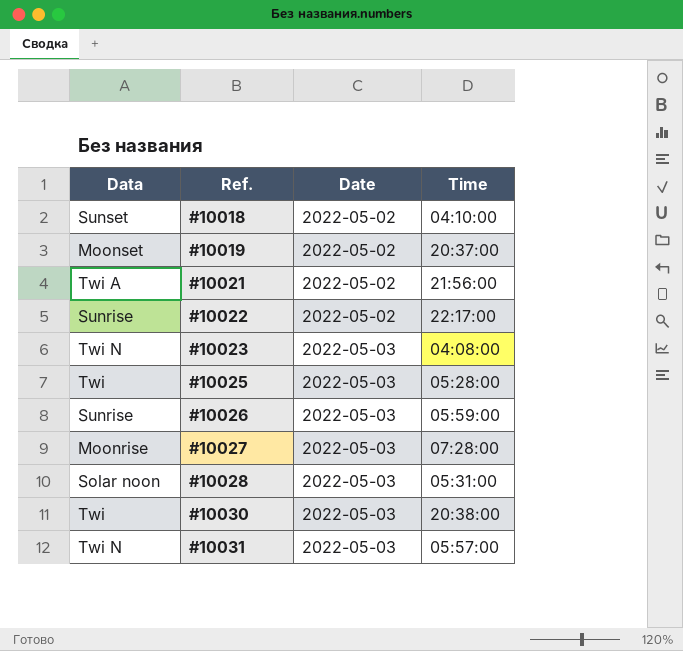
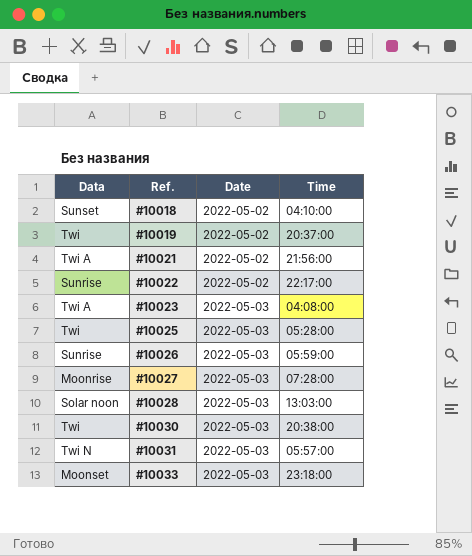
#10019 | Data: Moonset -> Twi
#10023 | Data: Twi N -> Twi A
#10028 | Time: 05:31:00 -> 13:03:00
row #10033: none -> Moonset | 2022-05-03 | 23:18:00

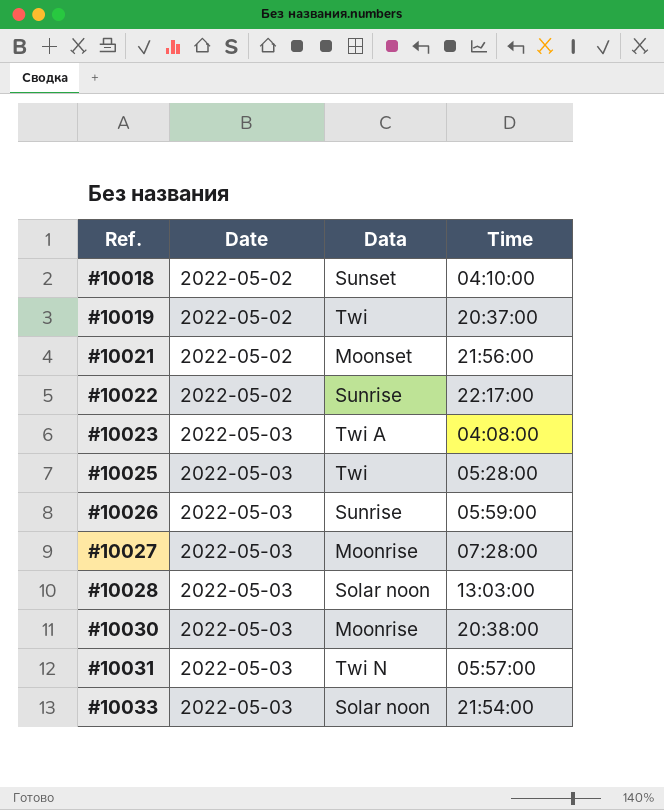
column Data | position: 1 -> 3
#10021 | Data: Twi A -> Moonset
#10030 | Data: Twi -> Moonrise
#10033 | Data: Moonset -> Solar noon
#10033 | Time: 23:18:00 -> 21:54:00

